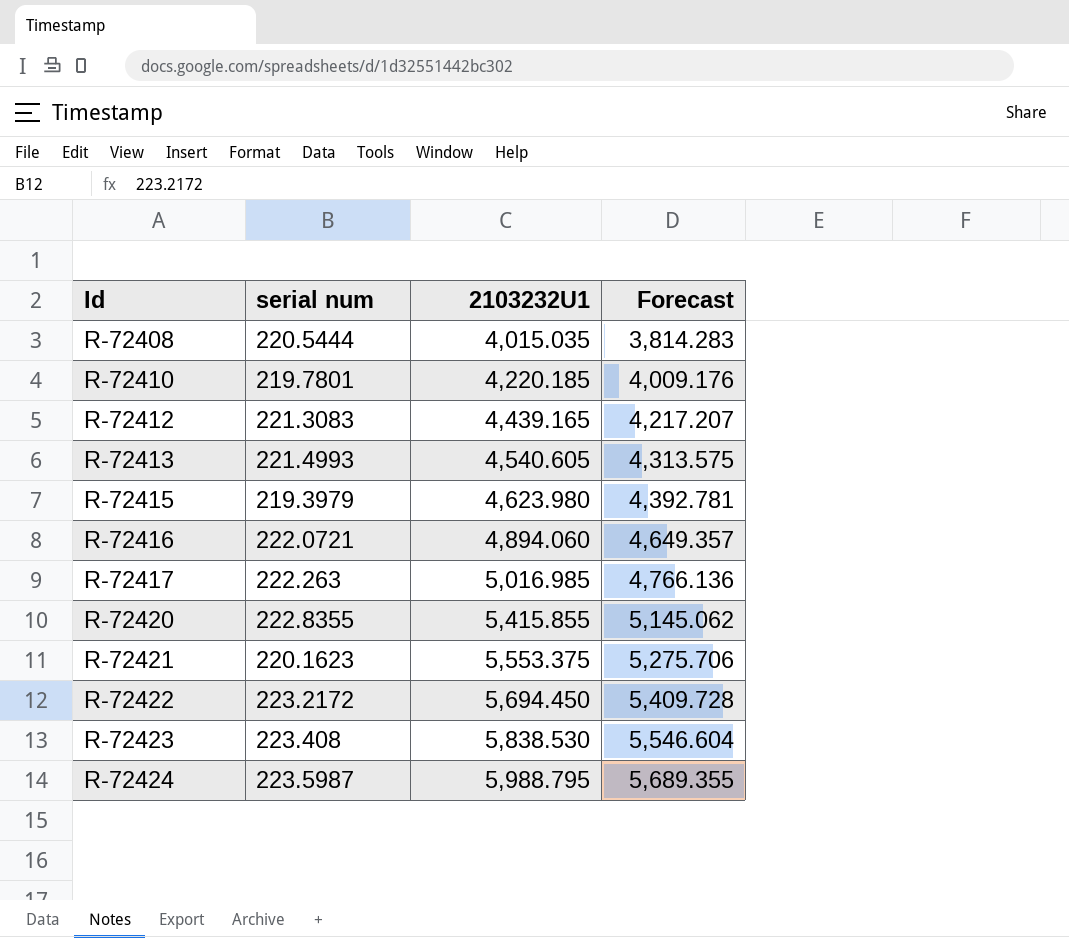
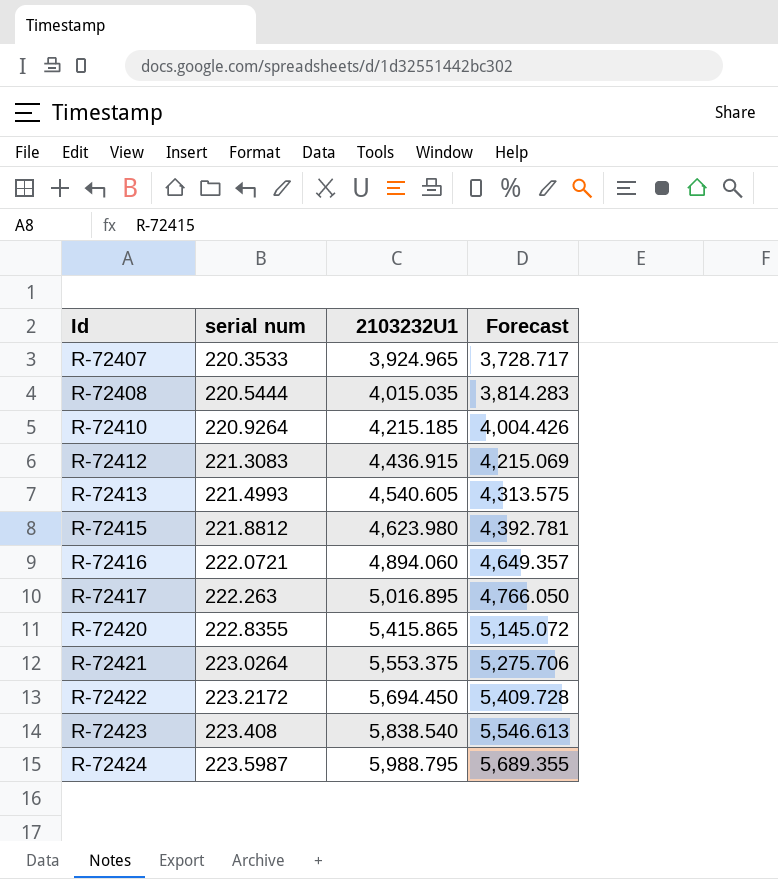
row R-72407: none -> 220.3533 | 3,924.965 | 3,728.717
R-72410 | serial num: 219.7801 -> 220.9264
R-72410 | 2103232U1: 4,220.185 -> 4,215.185
R-72410 | Forecast: 4,009.176 -> 4,004.426
R-72412 | 2103232U1: 4,439.165 -> 4,436.915
R-72412 | Forecast: 4,217.207 -> 4,215.069
R-72415 | serial num: 219.3979 -> 221.8812
R-72417 | 2103232U1: 5,016.985 -> 5,016.895
R-72417 | Forecast: 4,766.136 -> 4,766.050
R-72420 | 2103232U1: 5,415.855 -> 5,415.865
R-72420 | Forecast: 5,145.062 -> 5,145.072
R-72421 | serial num: 220.1623 -> 223.0264
R-72423 | 2103232U1: 5,838.530 -> 5,838.540
R-72423 | Forecast: 5,546.604 -> 5,546.613

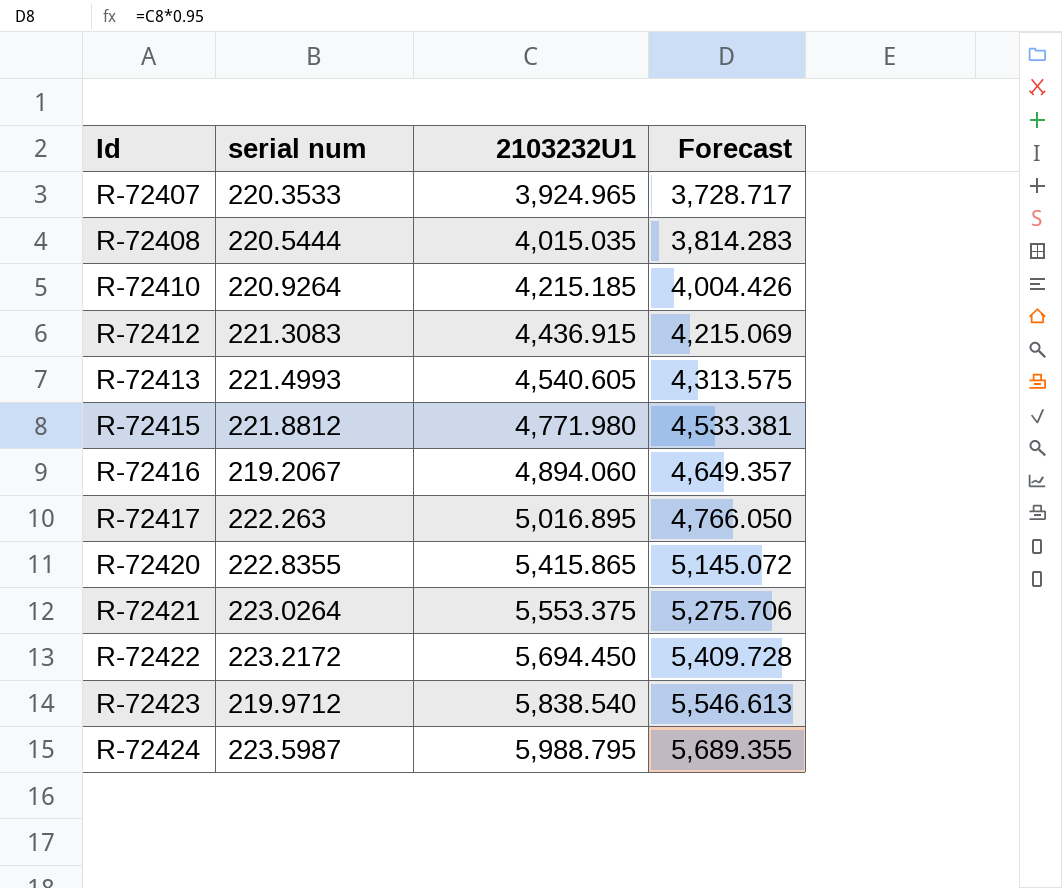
R-72415 | 2103232U1: 4,623.980 -> 4,771.980
R-72415 | Forecast: 4,392.781 -> 4,533.381
R-72416 | serial num: 222.0721 -> 219.2067
R-72423 | serial num: 223.408 -> 219.9712

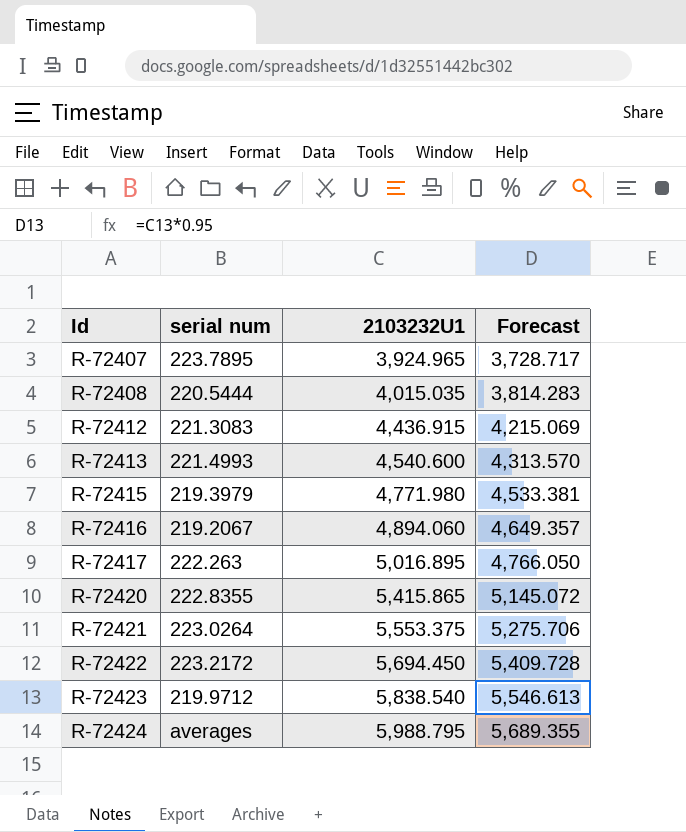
row R-72410: 220.9264 | 4,215.185 | 4,004.426 -> none
R-72407 | serial num: 220.3533 -> 223.7895
R-72413 | 2103232U1: 4,540.605 -> 4,540.600
R-72413 | Forecast: 4,313.575 -> 4,313.570
R-72415 | serial num: 221.8812 -> 219.3979
R-72424 | serial num: 223.5987 -> averages

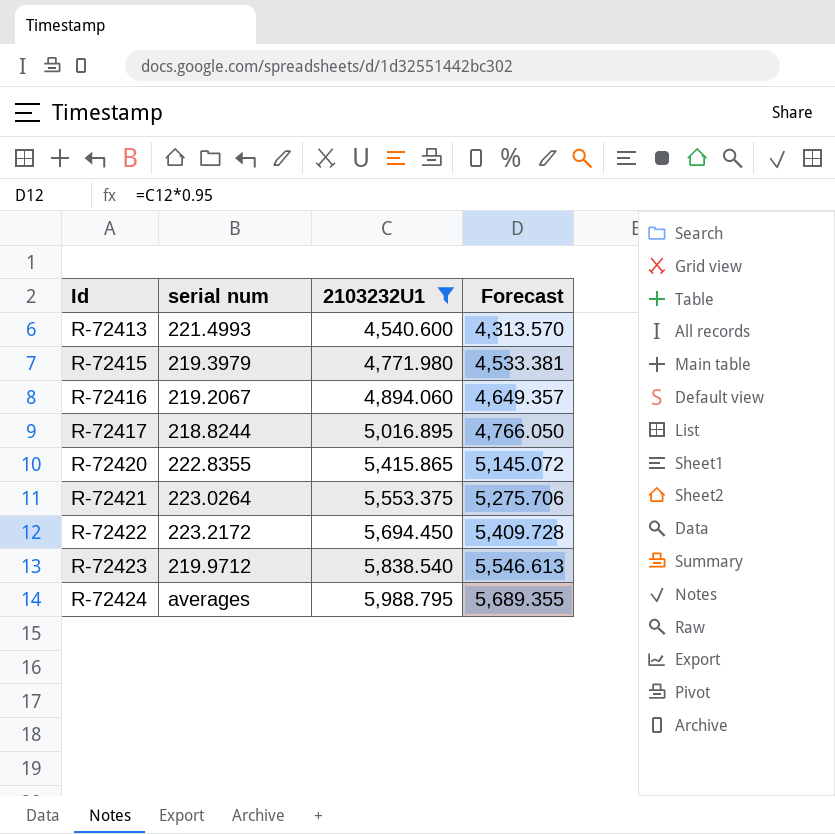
filter: none -> 2103232U1 >= 4,540.600
R-72417 | serial num: 222.263 -> 218.8244

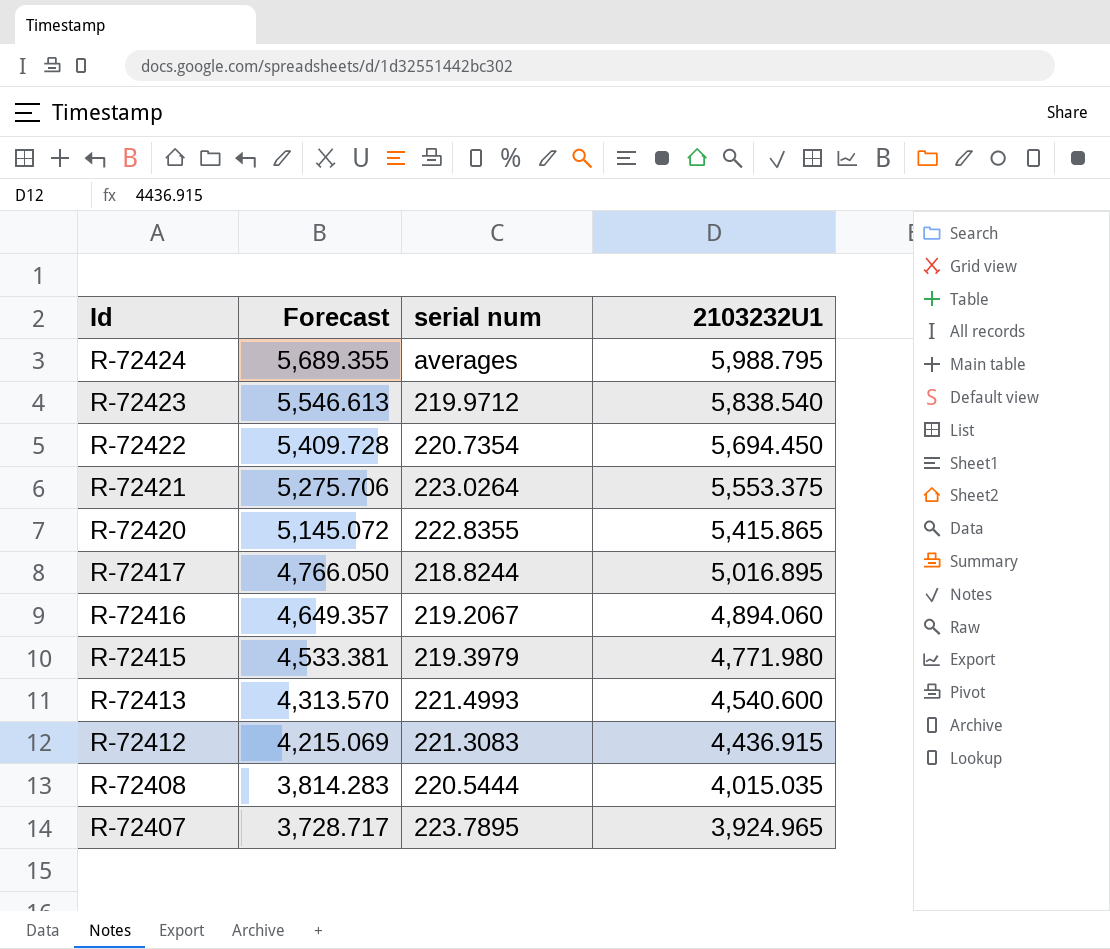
filter: 2103232U1 >= 4,540.600 -> none
row order: Id ascending -> Id descending
column Forecast | position: 4 -> 2
R-72422 | serial num: 223.2172 -> 220.7354

